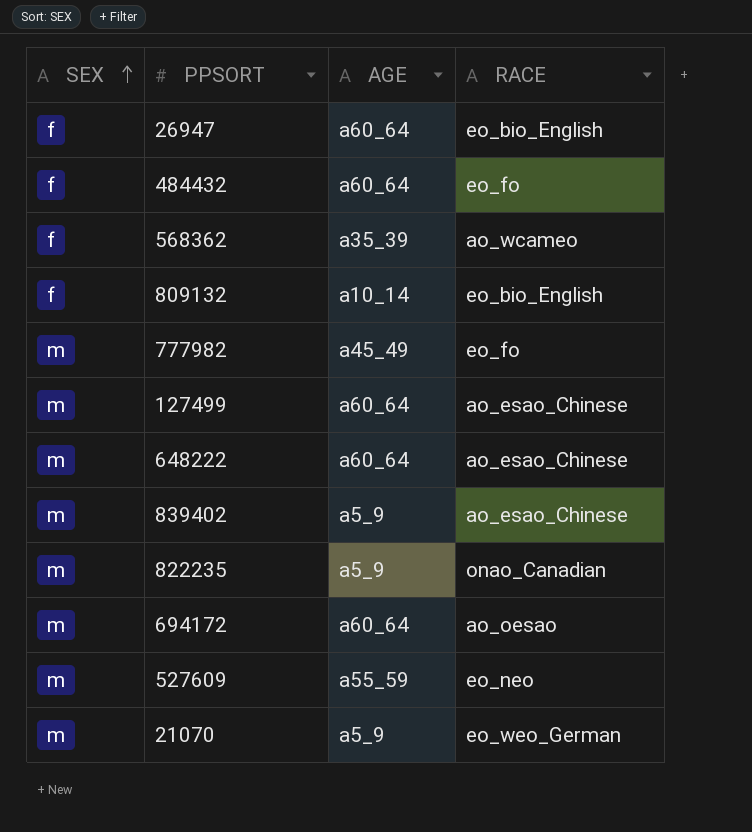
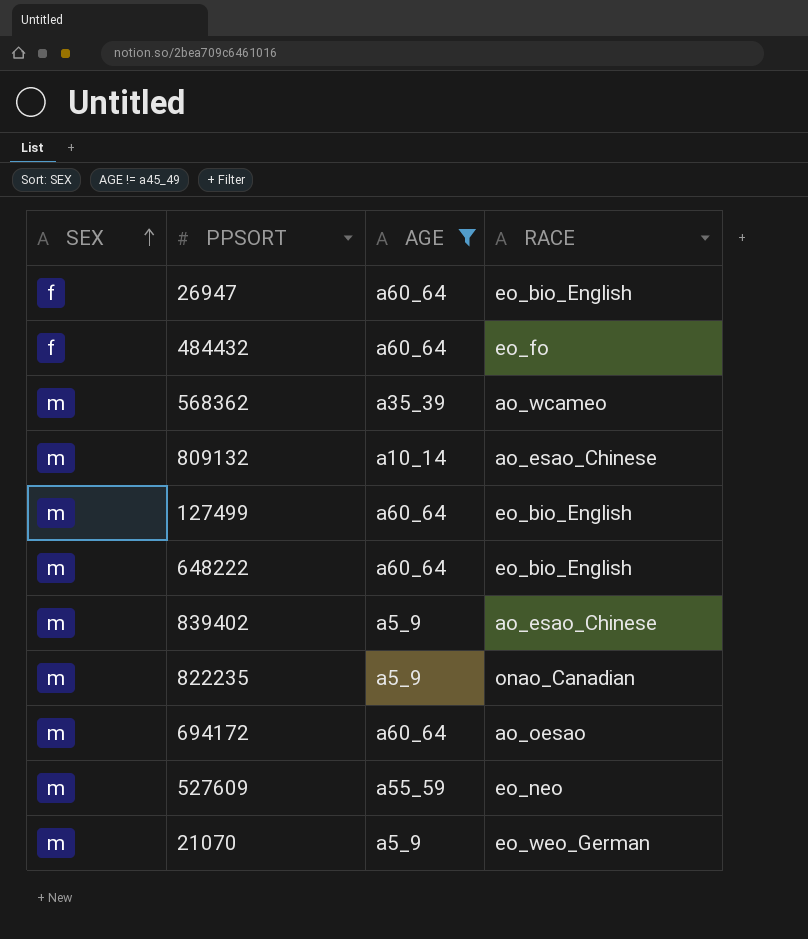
filter: none -> AGE != a45_49
568362 | SEX: f -> m
809132 | SEX: f -> m
809132 | RACE: eo_bio_English -> ao_esao_Chinese
127499 | RACE: ao_esao_Chinese -> eo_bio_English
648222 | RACE: ao_esao_Chinese -> eo_bio_English

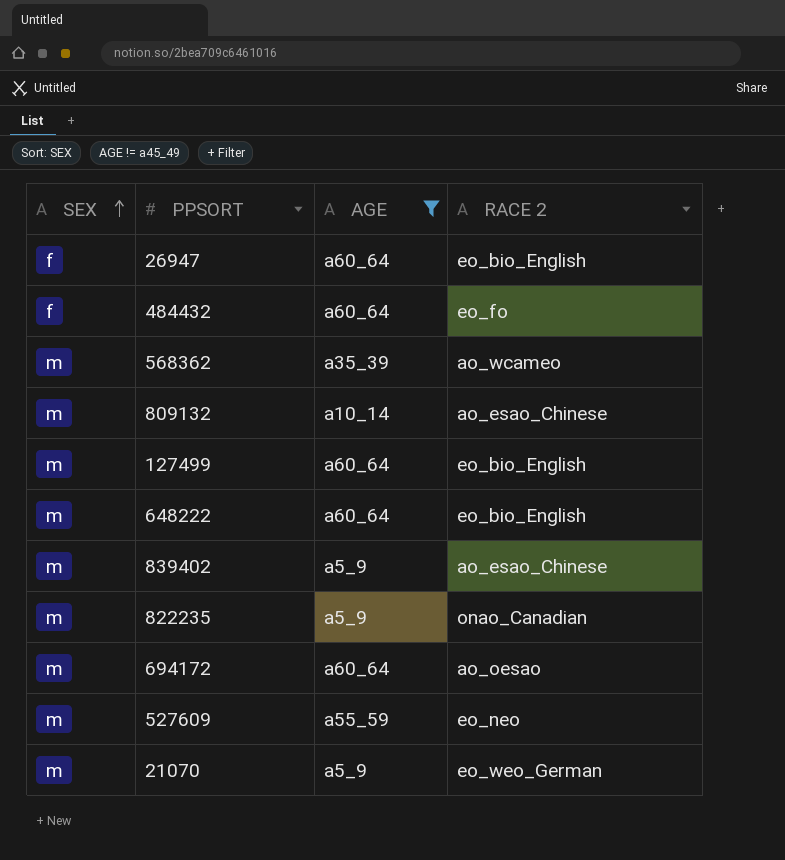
column name: RACE -> RACE 2

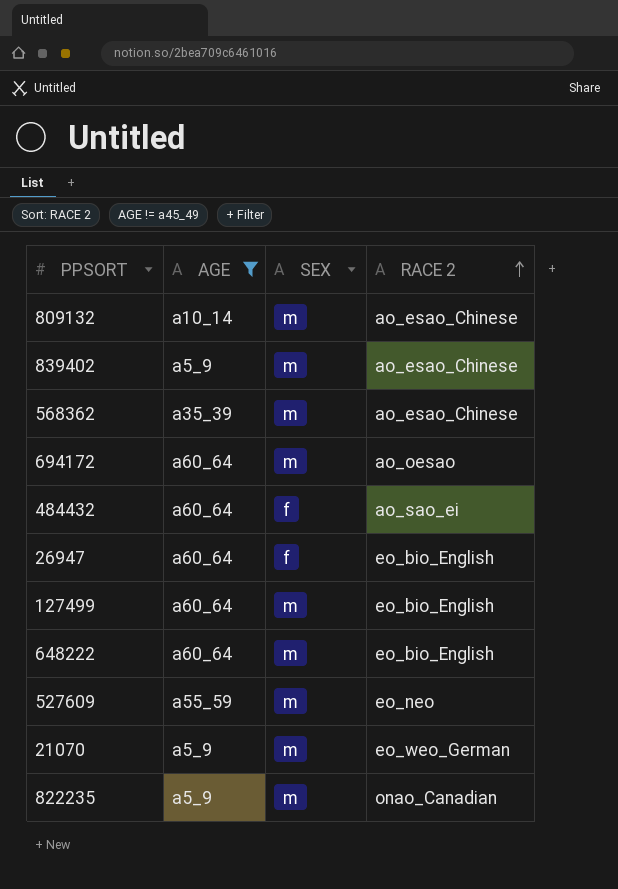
row order: SEX ascending -> RACE 2 ascending
column SEX | position: 1 -> 3
568362 | RACE 2: ao_wcameo -> ao_esao_Chinese
484432 | RACE 2: eo_fo -> ao_sao_ei

